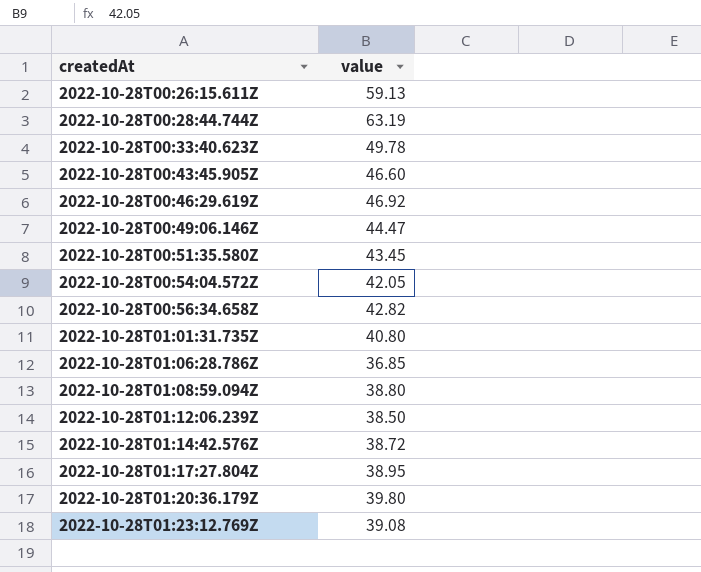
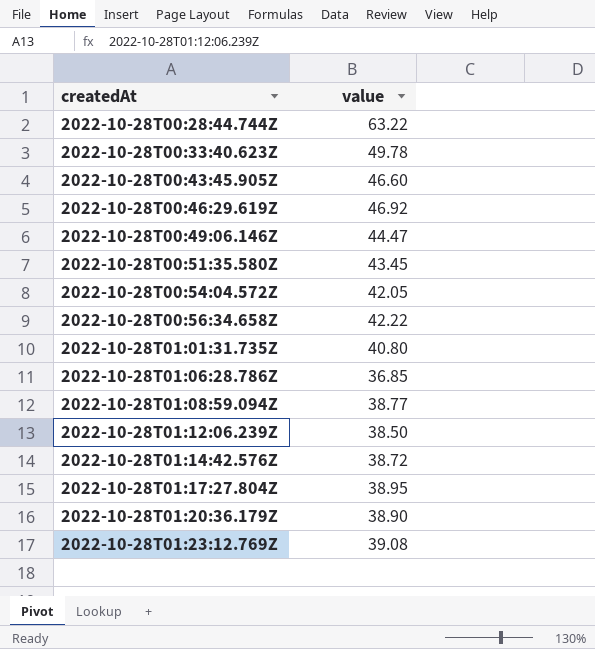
row 2022-10-28T00:26:15.611Z: 59.13 -> none
2022-10-28T00:28:44.744Z | value: 63.19 -> 63.22
2022-10-28T00:56:34.658Z | value: 42.82 -> 42.22
2022-10-28T01:08:59.094Z | value: 38.80 -> 38.77
2022-10-28T01:20:36.179Z | value: 39.80 -> 38.90

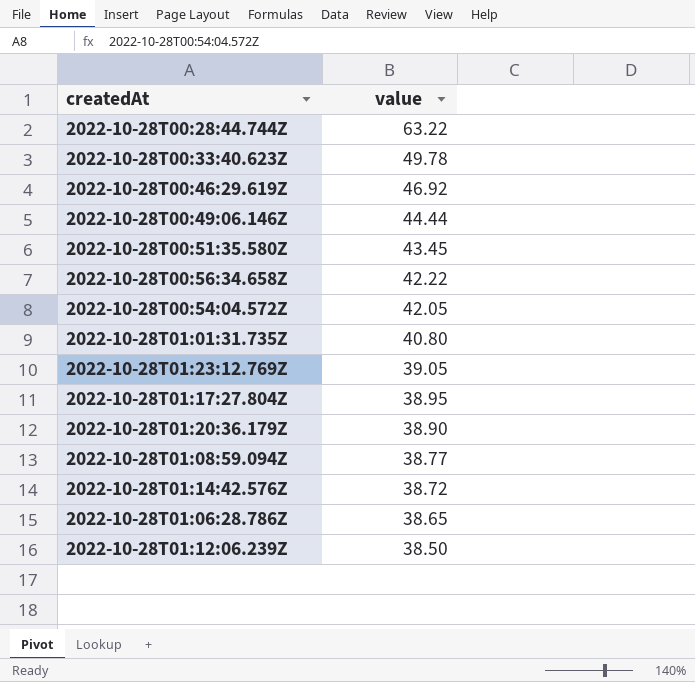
row order: createdAt ascending -> value descending
row 2022-10-28T00:43:45.905Z: 46.60 -> none
2022-10-28T00:49:06.146Z | value: 44.47 -> 44.44
2022-10-28T01:23:12.769Z | value: 39.08 -> 39.05
2022-10-28T01:06:28.786Z | value: 36.85 -> 38.65

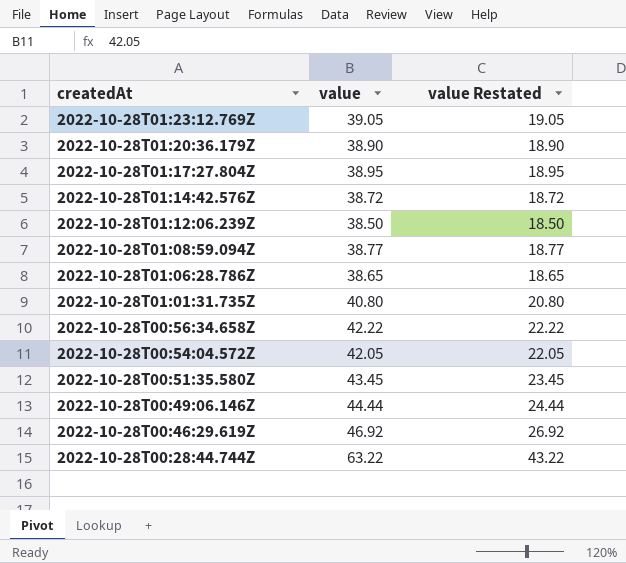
row order: value descending -> createdAt descending
column value Restated | formula: none -> [value] - 20
row 2022-10-28T00:33:40.623Z: 49.78 -> none

